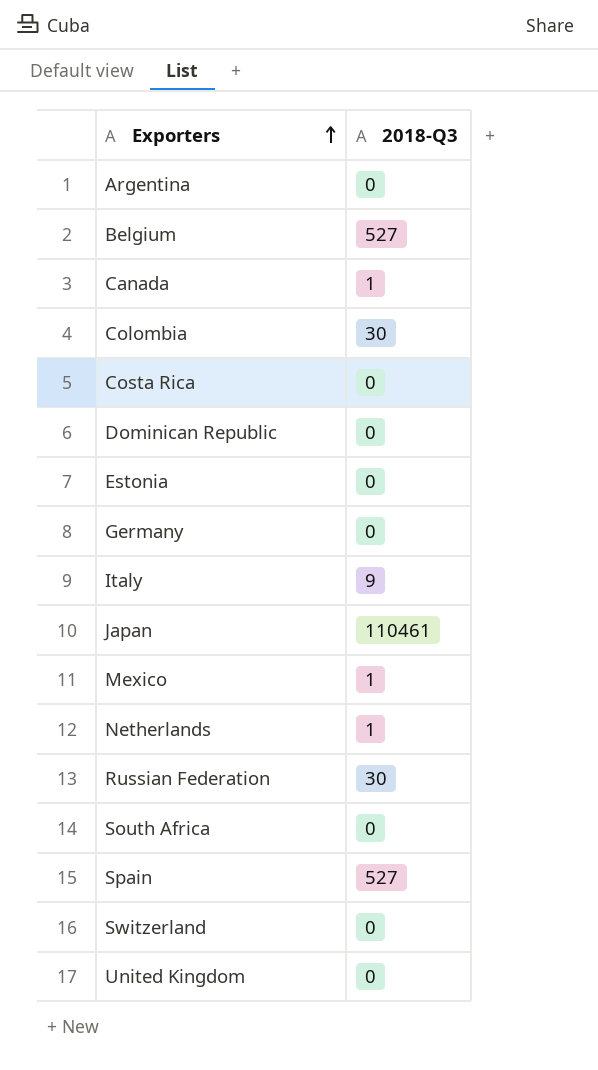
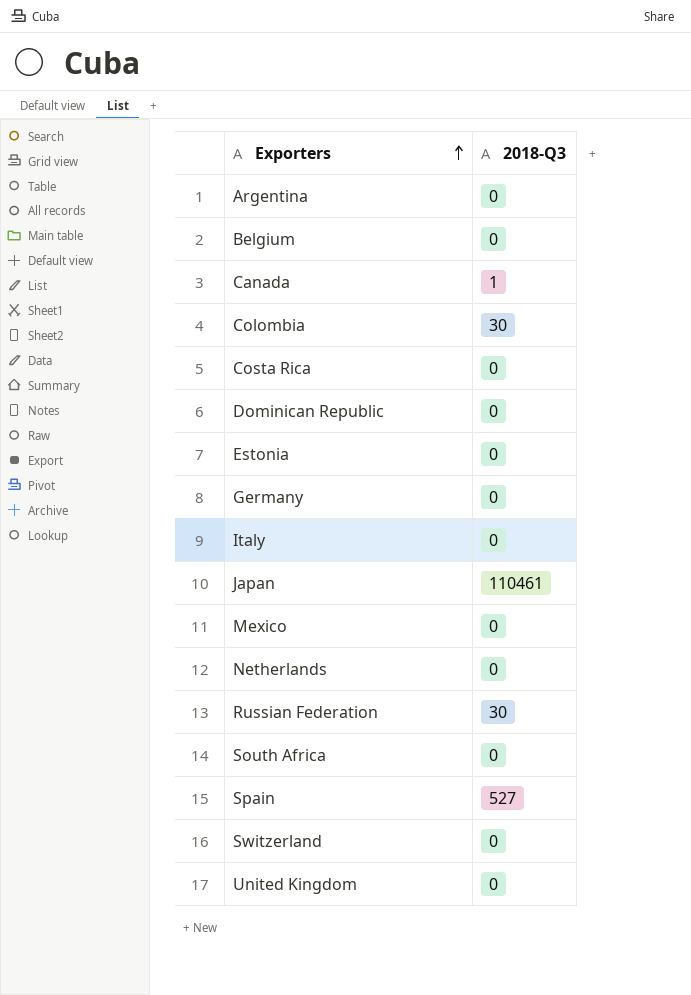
Belgium | 2018-Q3: 527 -> 0
Italy | 2018-Q3: 9 -> 0
Mexico | 2018-Q3: 1 -> 0
Netherlands | 2018-Q3: 1 -> 0

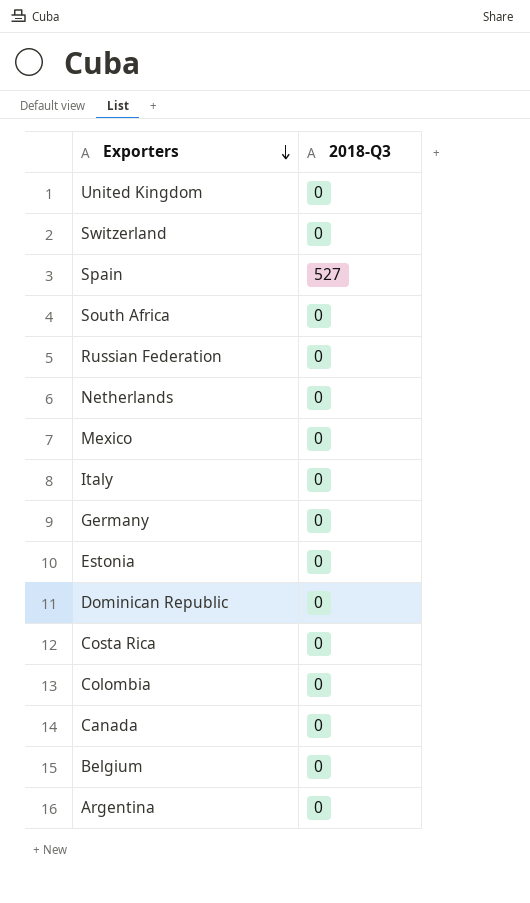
row order: Exporters ascending -> Exporters descending
row Japan: 110461 -> none
Russian Federation | 2018-Q3: 30 -> 0
Colombia | 2018-Q3: 30 -> 0
Canada | 2018-Q3: 1 -> 0

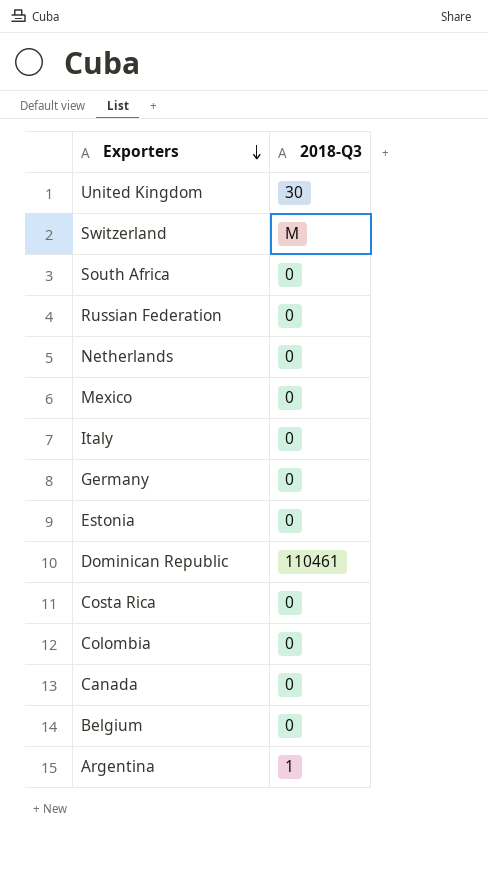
row Spain: 527 -> none
United Kingdom | 2018-Q3: 0 -> 30
Switzerland | 2018-Q3: 0 -> M
Dominican Republic | 2018-Q3: 0 -> 110461
Argentina | 2018-Q3: 0 -> 1

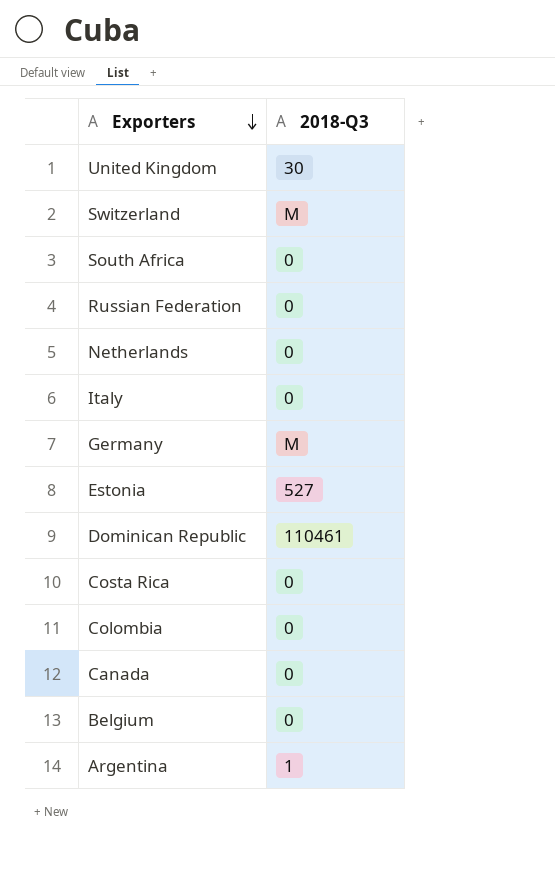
row Mexico: 0 -> none
Germany | 2018-Q3: 0 -> M
Estonia | 2018-Q3: 0 -> 527

